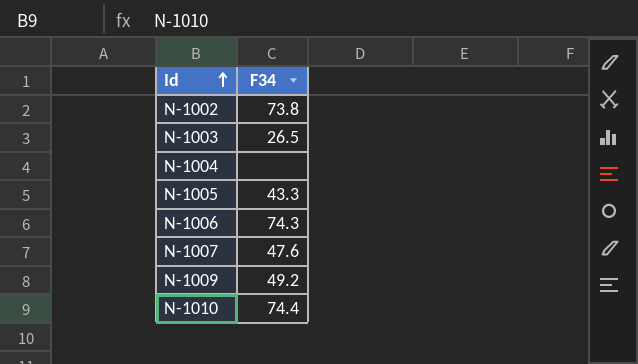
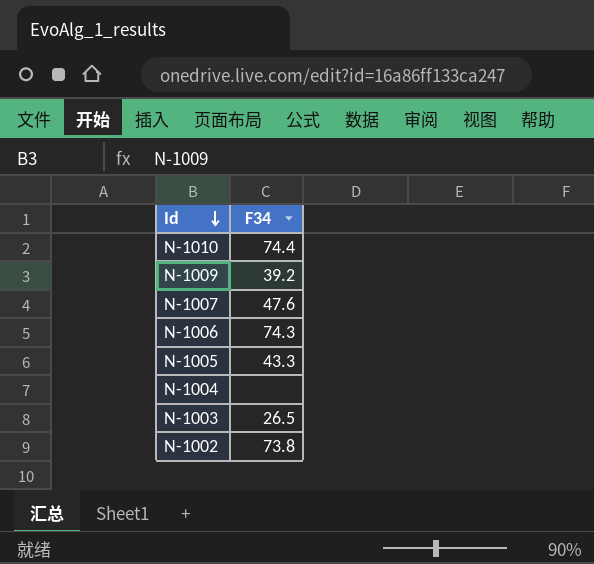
row order: Id ascending -> Id descending
N-1009 | F34: 49.2 -> 39.2

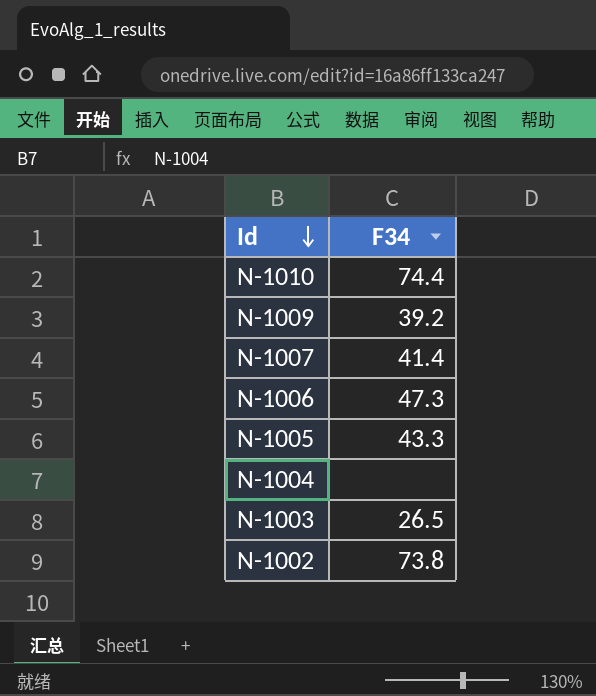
N-1007 | F34: 47.6 -> 41.4
N-1006 | F34: 74.3 -> 47.3

